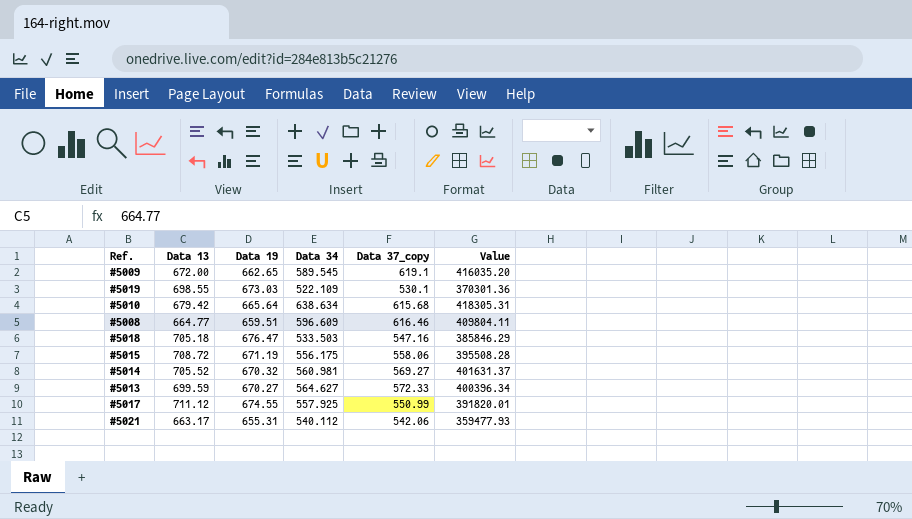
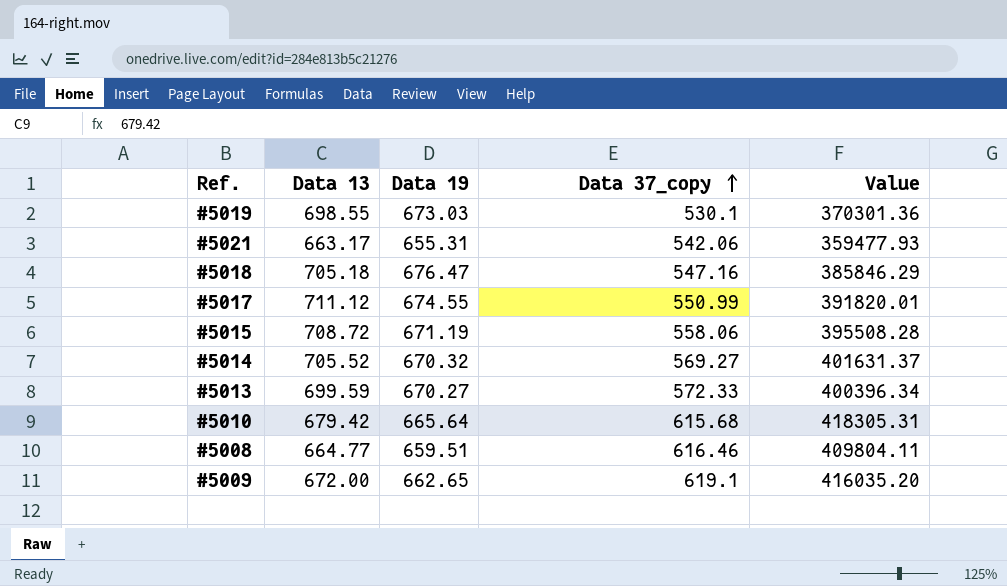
row order: none -> Data 37_copy ascending
column Data 34 | position: 4 -> none

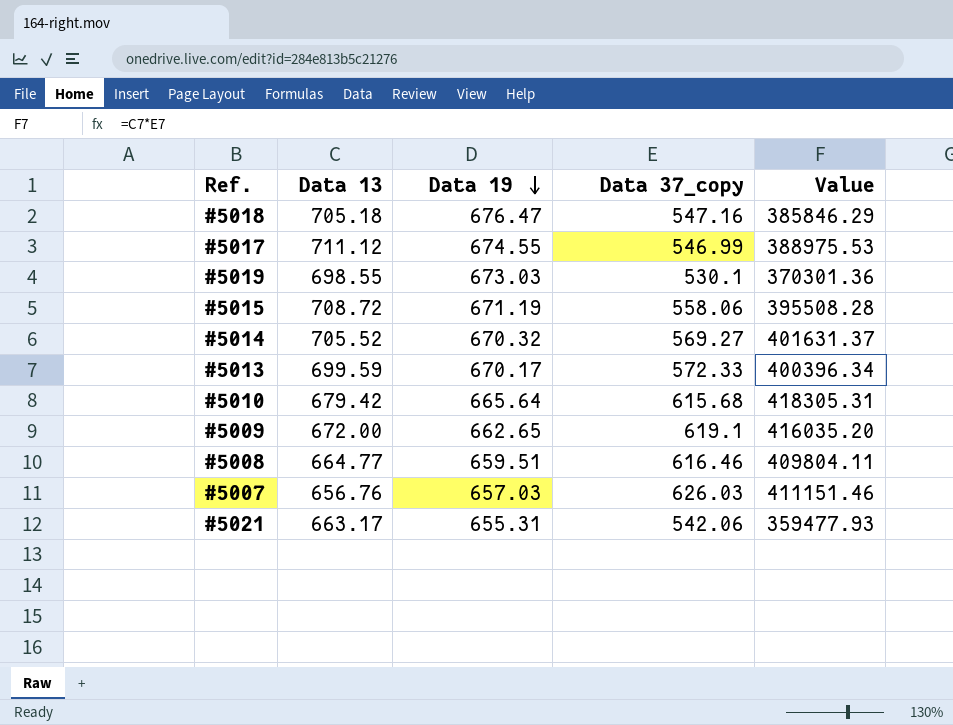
row order: Data 37_copy ascending -> Data 19 descending
#5017 | Data 37_copy: 550.99 -> 546.99
#5017 | Value: 391820.01 -> 388975.53
#5013 | Data 19: 670.27 -> 670.17
row #5007: none -> 656.76 | 657.03 | 626.03 | 411151.46

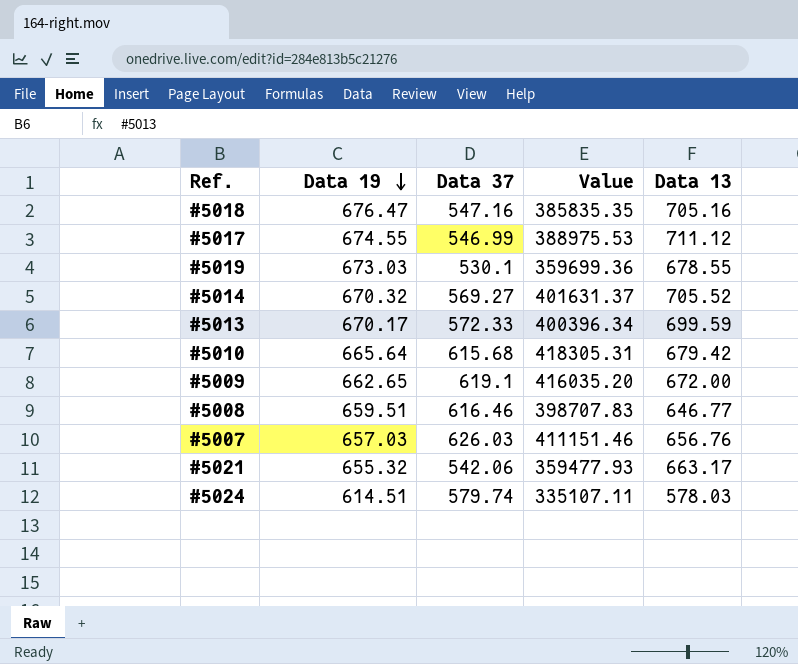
column name: Data 37_copy -> Data 37
column Data 13 | position: 2 -> 5
row #5015: 708.72 | 671.19 | 558.06 | 395508.28 -> none
#5018 | Value: 385846.29 -> 385835.35
#5018 | Data 13: 705.18 -> 705.16
#5019 | Value: 370301.36 -> 359699.36
#5019 | Data 13: 698.55 -> 678.55
#5008 | Value: 409804.11 -> 398707.83
#5008 | Data 13: 664.77 -> 646.77
#5021 | Data 19: 655.31 -> 655.32
row #5024: none -> 614.51 | 579.74 | 335107.11 | 578.03

